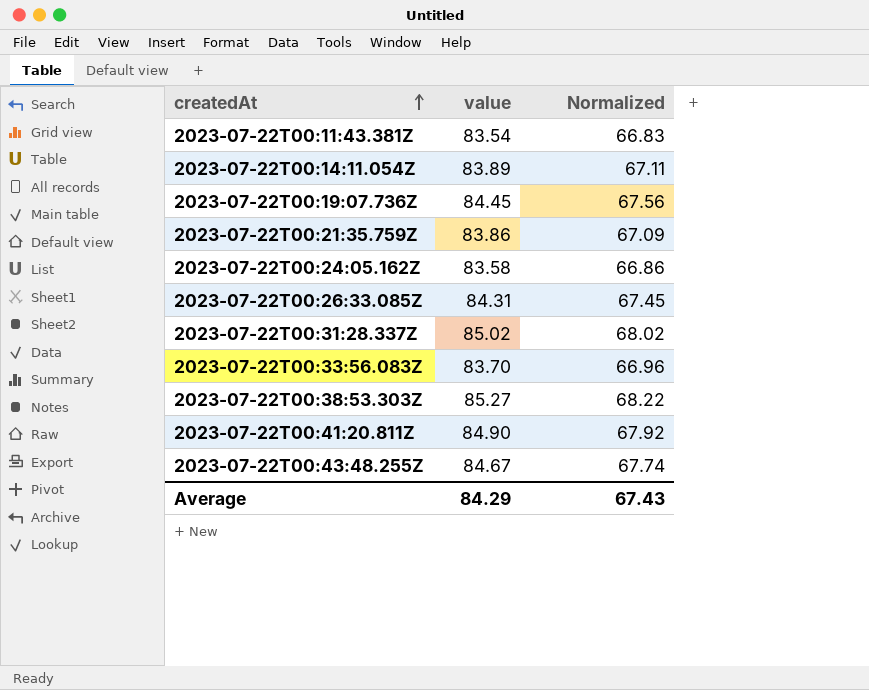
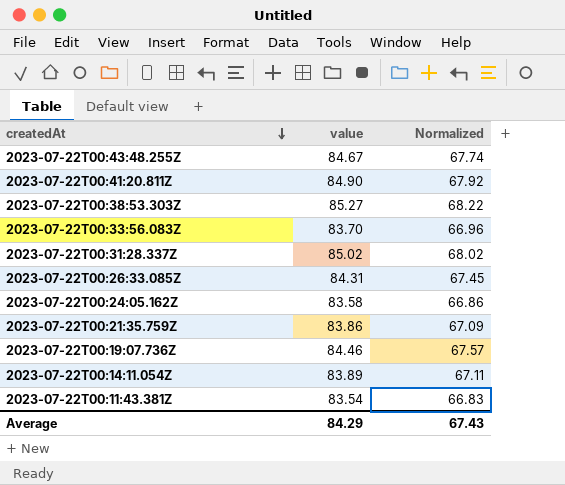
row order: createdAt ascending -> createdAt descending
2023-07-22T00:19:07.736Z | value: 84.45 -> 84.46
2023-07-22T00:19:07.736Z | Normalized: 67.56 -> 67.57

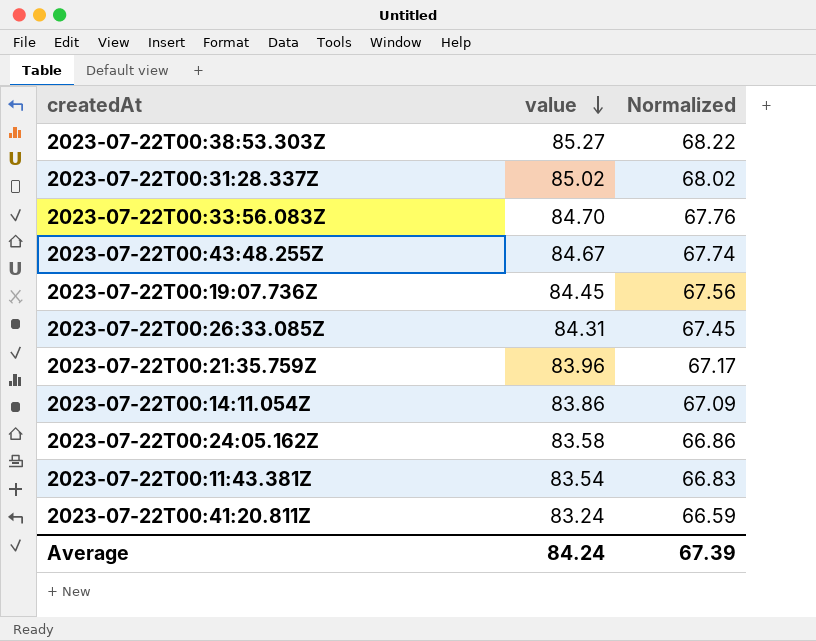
row order: createdAt descending -> value descending
2023-07-22T00:33:56.083Z | value: 83.70 -> 84.70
2023-07-22T00:33:56.083Z | Normalized: 66.96 -> 67.76
2023-07-22T00:19:07.736Z | value: 84.46 -> 84.45
2023-07-22T00:19:07.736Z | Normalized: 67.57 -> 67.56
2023-07-22T00:21:35.759Z | value: 83.86 -> 83.96
2023-07-22T00:21:35.759Z | Normalized: 67.09 -> 67.17
2023-07-22T00:14:11.054Z | value: 83.89 -> 83.86
2023-07-22T00:14:11.054Z | Normalized: 67.11 -> 67.09
2023-07-22T00:41:20.811Z | value: 84.90 -> 83.24
2023-07-22T00:41:20.811Z | Normalized: 67.92 -> 66.59
Average | value: 84.29 -> 84.24
Average | Normalized: 67.43 -> 67.39

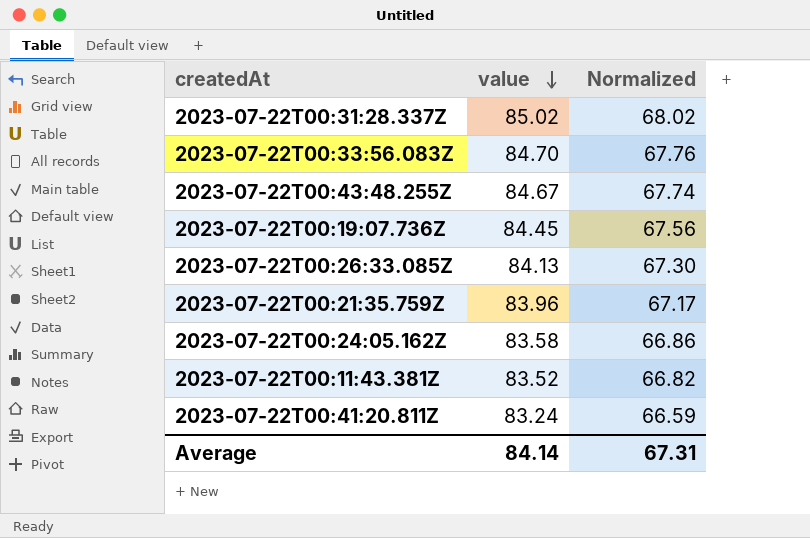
row 2023-07-22T00:38:53.303Z: 85.27 | 68.22 -> none
row 2023-07-22T00:14:11.054Z: 83.86 | 67.09 -> none
2023-07-22T00:26:33.085Z | value: 84.31 -> 84.13
2023-07-22T00:26:33.085Z | Normalized: 67.45 -> 67.30
2023-07-22T00:11:43.381Z | value: 83.54 -> 83.52
2023-07-22T00:11:43.381Z | Normalized: 66.83 -> 66.82
Average | value: 84.24 -> 84.14
Average | Normalized: 67.39 -> 67.31

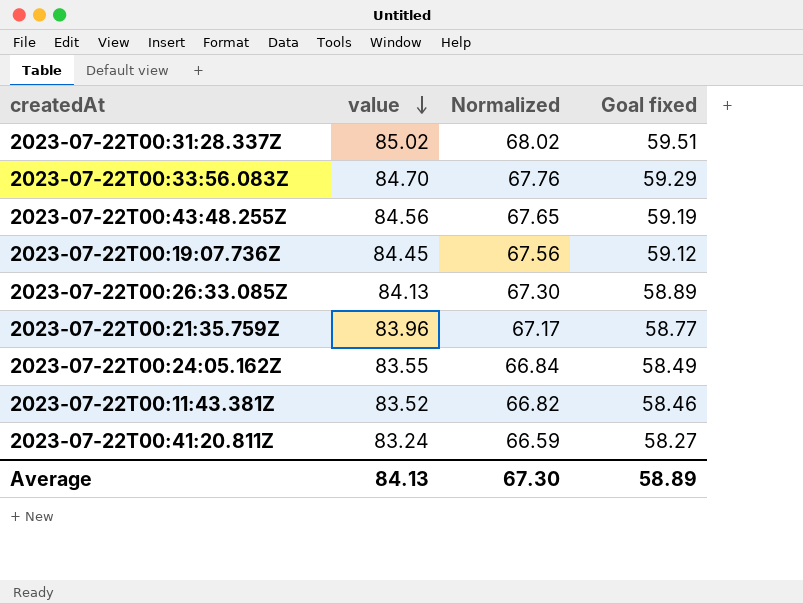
column Goal fixed | formula: none -> [value] * 0.7
2023-07-22T00:43:48.255Z | value: 84.67 -> 84.56
2023-07-22T00:43:48.255Z | Normalized: 67.74 -> 67.65
2023-07-22T00:24:05.162Z | value: 83.58 -> 83.55
2023-07-22T00:24:05.162Z | Normalized: 66.86 -> 66.84
Average | value: 84.14 -> 84.13
Average | Normalized: 67.31 -> 67.30

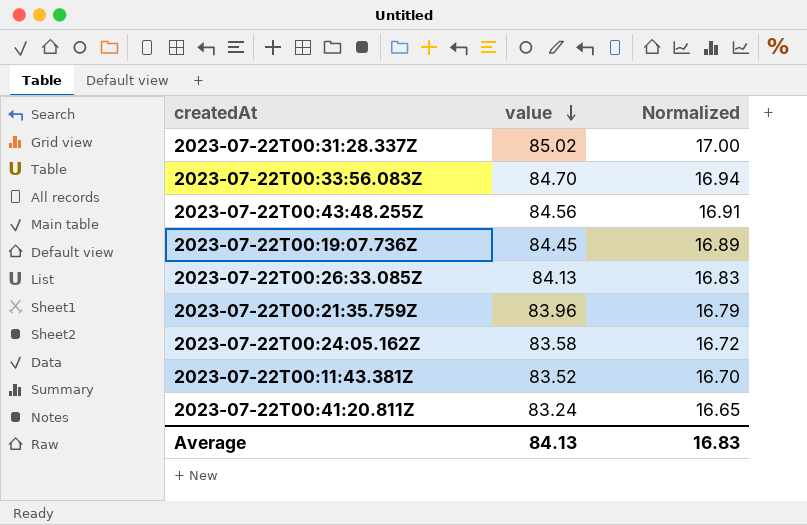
column Goal fixed | formula: [value] * 0.7 -> none
column Normalized | formula: [value] * 0.8 -> [value] * 0.2
2023-07-22T00:24:05.162Z | value: 83.55 -> 83.58
Average | Normalized: 67.30 -> 16.83

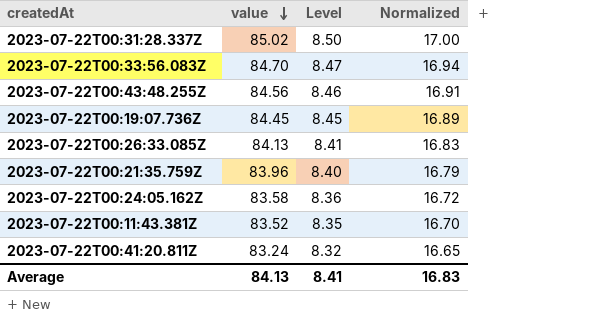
column Level | formula: none -> [value] * 0.1

